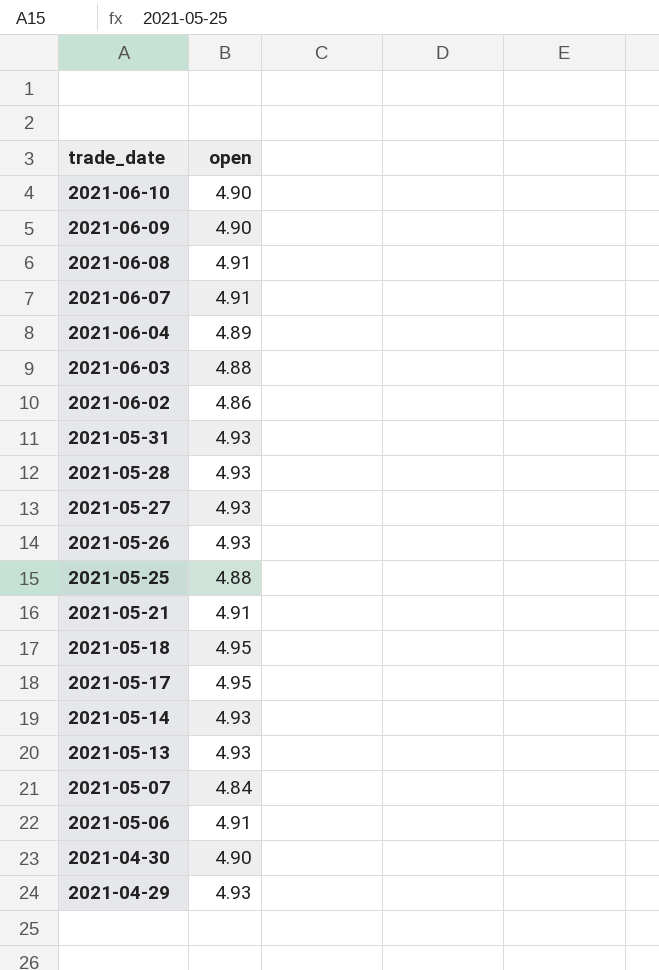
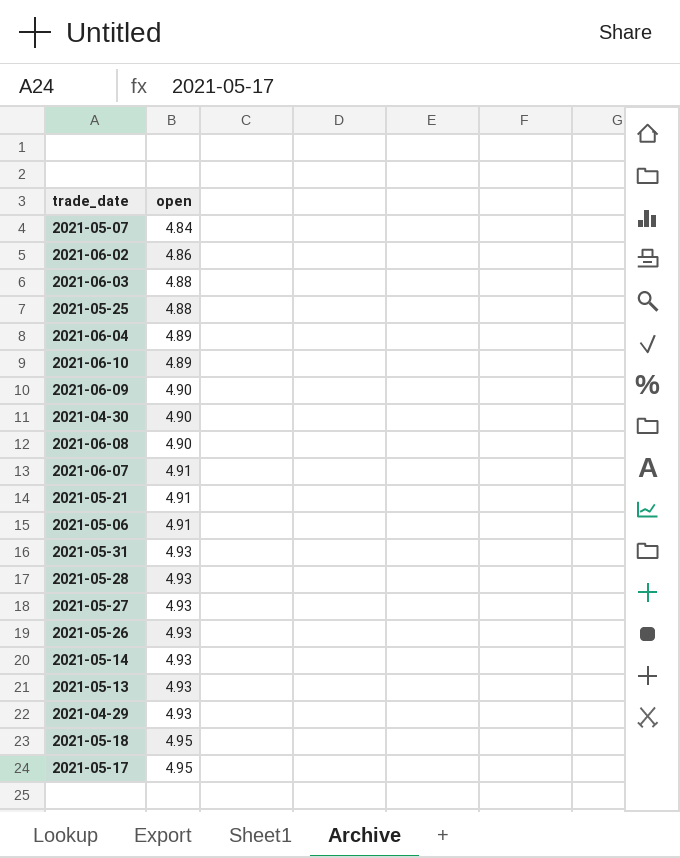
row order: trade_date descending -> open ascending
2021-06-10 | open: 4.90 -> 4.89
2021-06-08 | open: 4.91 -> 4.90

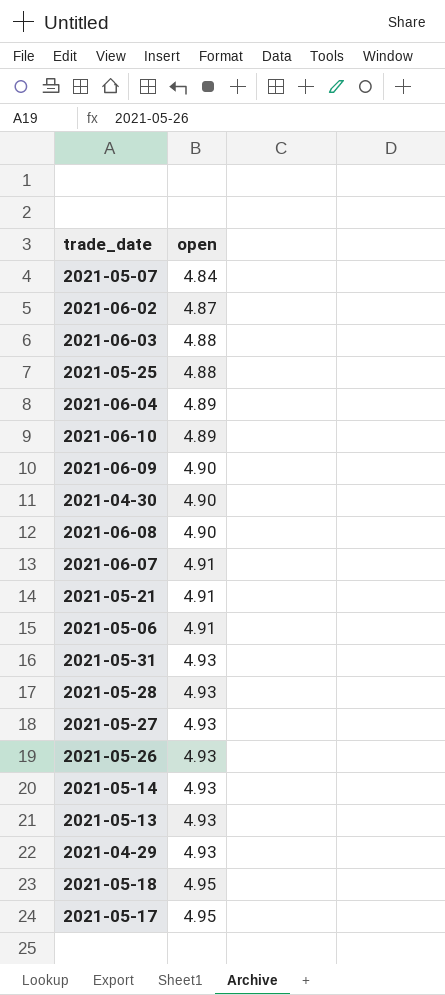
2021-06-02 | open: 4.86 -> 4.87

